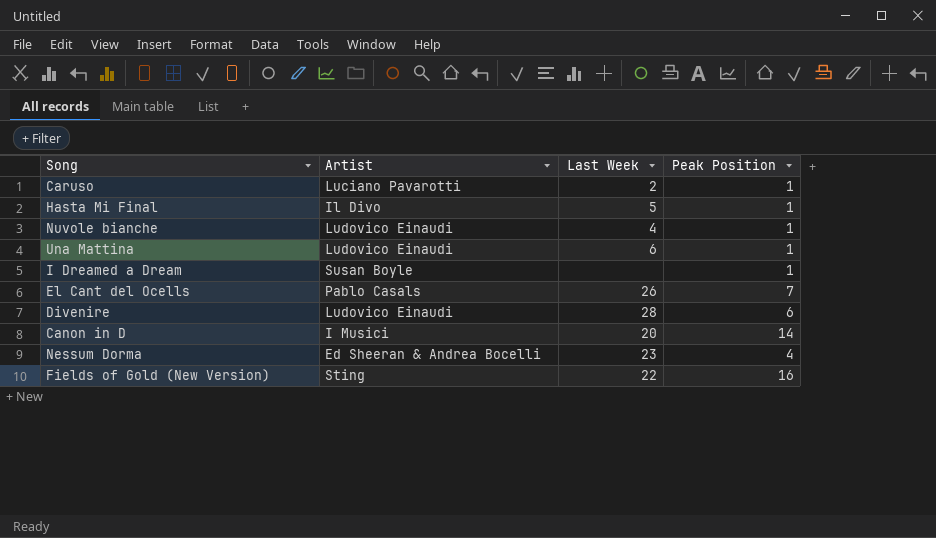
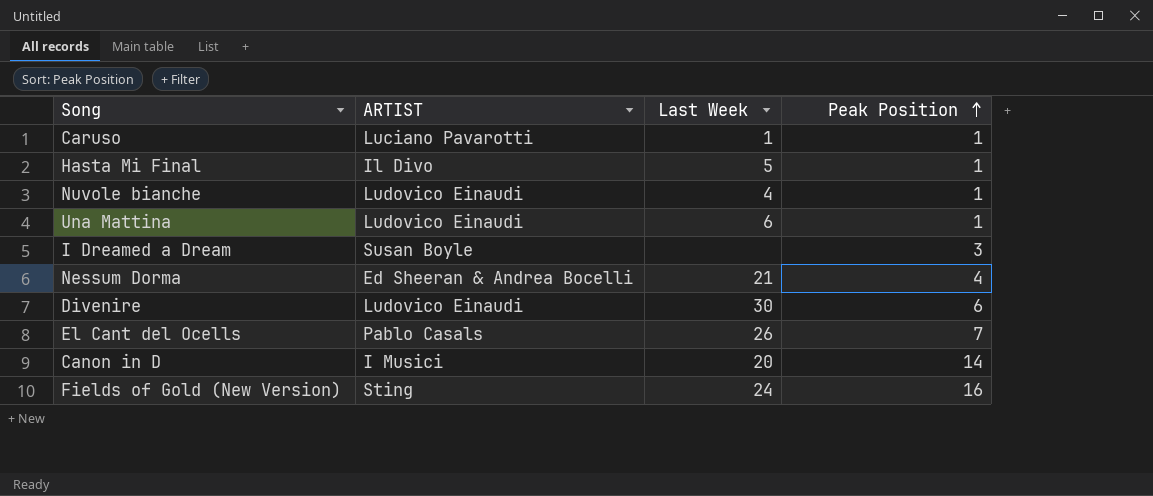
row order: none -> Peak Position ascending
column name: Artist -> ARTIST
Caruso | Last Week: 2 -> 1
I Dreamed a Dream | Peak Position: 1 -> 3
Nessum Dorma | Last Week: 23 -> 21
Divenire | Last Week: 28 -> 30
Fields of Gold (New Version) | Last Week: 22 -> 24

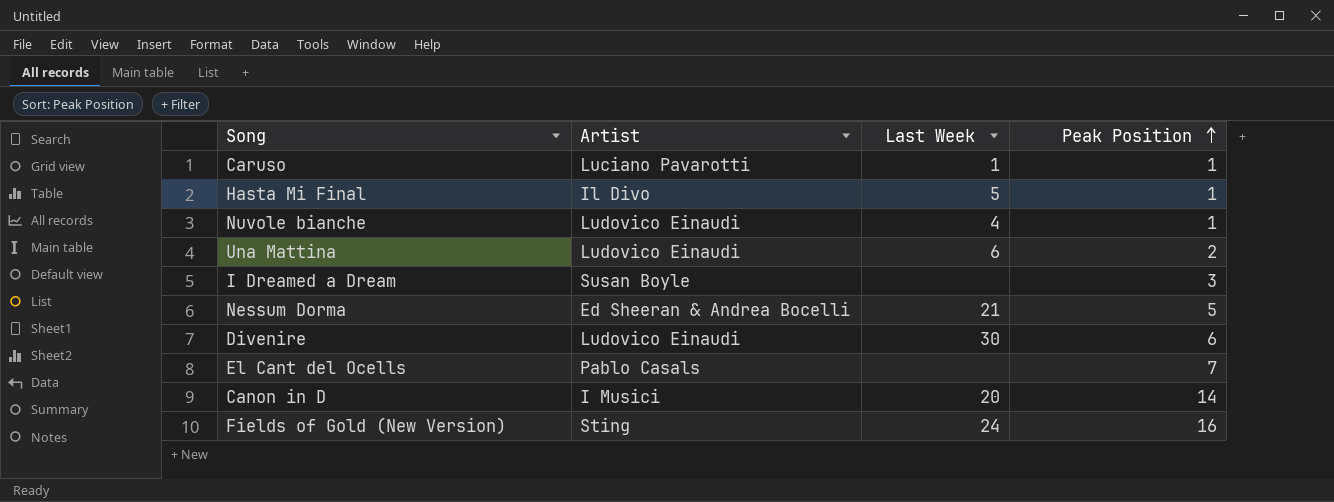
column name: ARTIST -> Artist
Una Mattina | Peak Position: 1 -> 2
Nessum Dorma | Peak Position: 4 -> 5
El Cant del Ocells | Last Week: 26 -> none

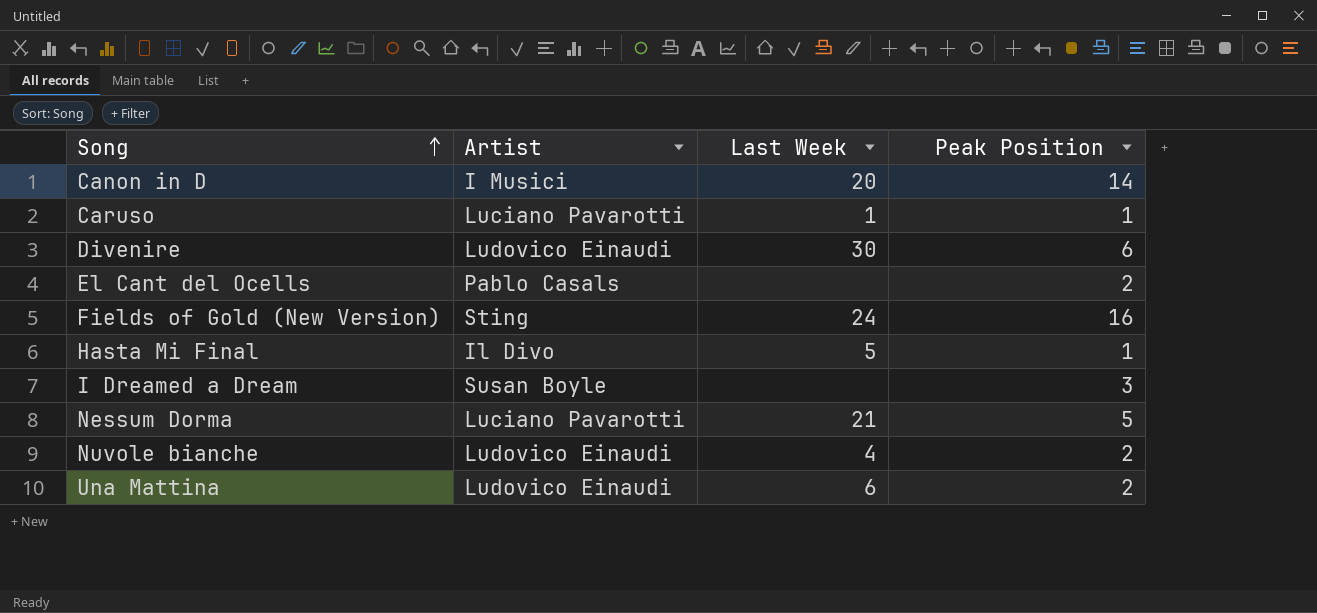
row order: Peak Position ascending -> Song ascending
El Cant del Ocells | Peak Position: 7 -> 2
Nessum Dorma | Artist: Ed Sheeran & Andrea Bocelli -> Luciano Pavarotti
Nuvole bianche | Peak Position: 1 -> 2

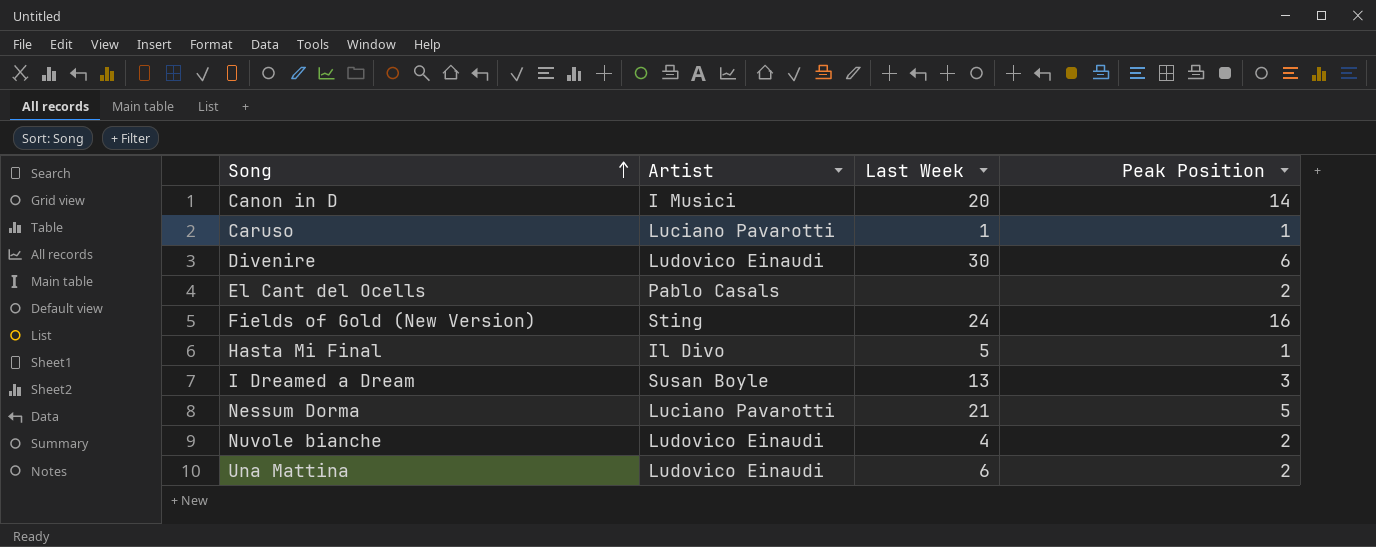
I Dreamed a Dream | Last Week: none -> 13

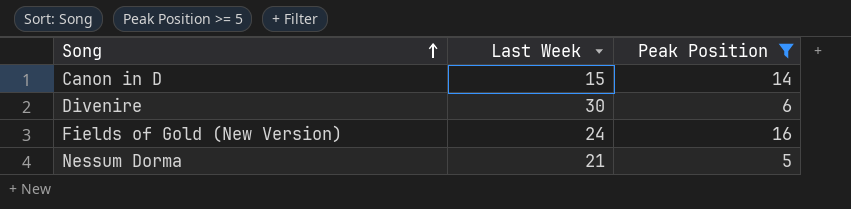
filter: none -> Peak Position >= 5
column Artist | position: 2 -> none
Canon in D | Last Week: 20 -> 15

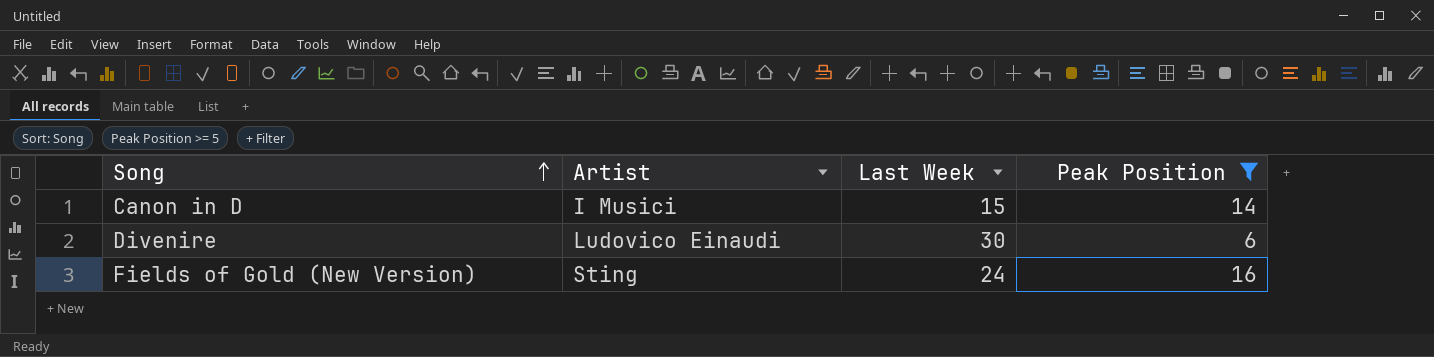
column Artist | position: none -> 2
row Nessum Dorma: 21 | 5 -> none

